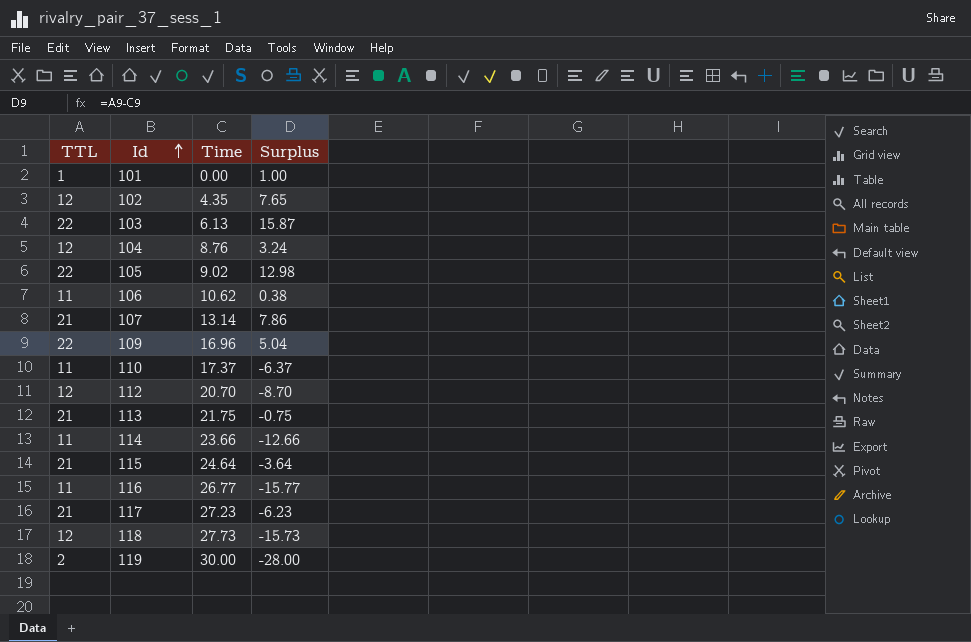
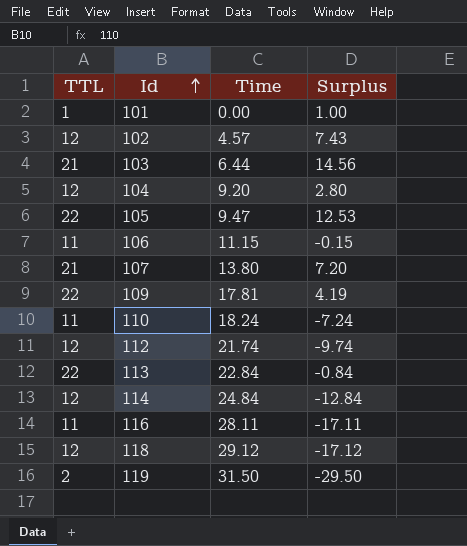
row 115: 21 | 24.64 | -3.64 -> none
row 117: 21 | 27.23 | -6.23 -> none
102 | Time: 4.35 -> 4.57
102 | Surplus: 7.65 -> 7.43
103 | TTL: 22 -> 21
103 | Time: 6.13 -> 6.44
103 | Surplus: 15.87 -> 14.56
104 | Time: 8.76 -> 9.20
104 | Surplus: 3.24 -> 2.80
105 | Time: 9.02 -> 9.47
105 | Surplus: 12.98 -> 12.53
106 | Time: 10.62 -> 11.15
106 | Surplus: 0.38 -> -0.15
107 | Time: 13.14 -> 13.80
107 | Surplus: 7.86 -> 7.20
109 | Time: 16.96 -> 17.81
109 | Surplus: 5.04 -> 4.19
110 | Time: 17.37 -> 18.24
110 | Surplus: -6.37 -> -7.24
112 | Time: 20.70 -> 21.74
112 | Surplus: -8.70 -> -9.74
113 | TTL: 21 -> 22
113 | Time: 21.75 -> 22.84
113 | Surplus: -0.75 -> -0.84
114 | TTL: 11 -> 12
114 | Time: 23.66 -> 24.84
114 | Surplus: -12.66 -> -12.84
116 | Time: 26.77 -> 28.11
116 | Surplus: -15.77 -> -17.11
118 | Time: 27.73 -> 29.12
118 | Surplus: -15.73 -> -17.12
119 | Time: 30.00 -> 31.50
119 | Surplus: -28.00 -> -29.50

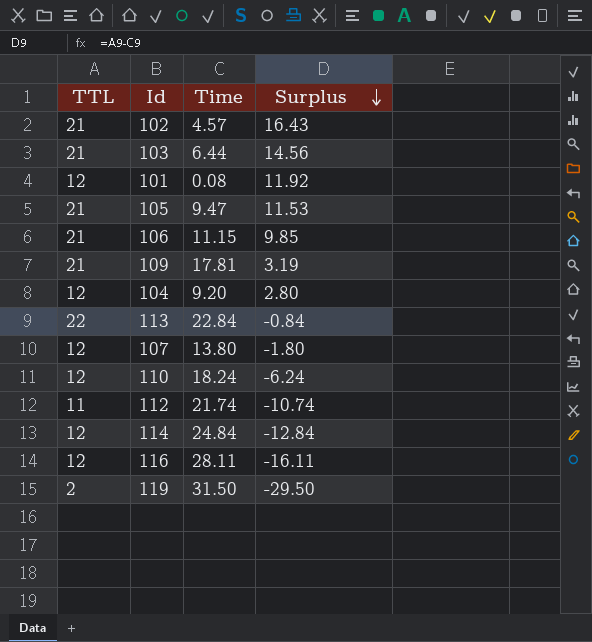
row order: Id ascending -> Surplus descending
row 118: 12 | 29.12 | -17.12 -> none
102 | TTL: 12 -> 21
102 | Surplus: 7.43 -> 16.43
101 | TTL: 1 -> 12
101 | Time: 0.00 -> 0.08
101 | Surplus: 1.00 -> 11.92
105 | TTL: 22 -> 21
105 | Surplus: 12.53 -> 11.53
106 | TTL: 11 -> 21
106 | Surplus: -0.15 -> 9.85
109 | TTL: 22 -> 21
109 | Surplus: 4.19 -> 3.19
107 | TTL: 21 -> 12
107 | Surplus: 7.20 -> -1.80
110 | TTL: 11 -> 12
110 | Surplus: -7.24 -> -6.24
112 | TTL: 12 -> 11
112 | Surplus: -9.74 -> -10.74
116 | TTL: 11 -> 12
116 | Surplus: -17.11 -> -16.11

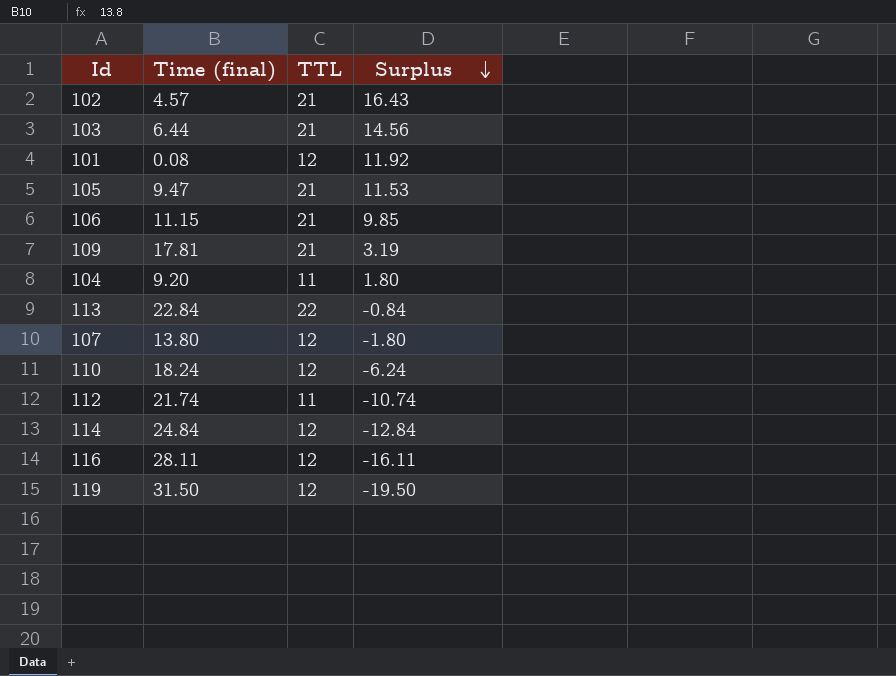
column name: Time -> Time (final)
column TTL | position: 1 -> 3
104 | TTL: 12 -> 11
104 | Surplus: 2.80 -> 1.80
119 | TTL: 2 -> 12
119 | Surplus: -29.50 -> -19.50

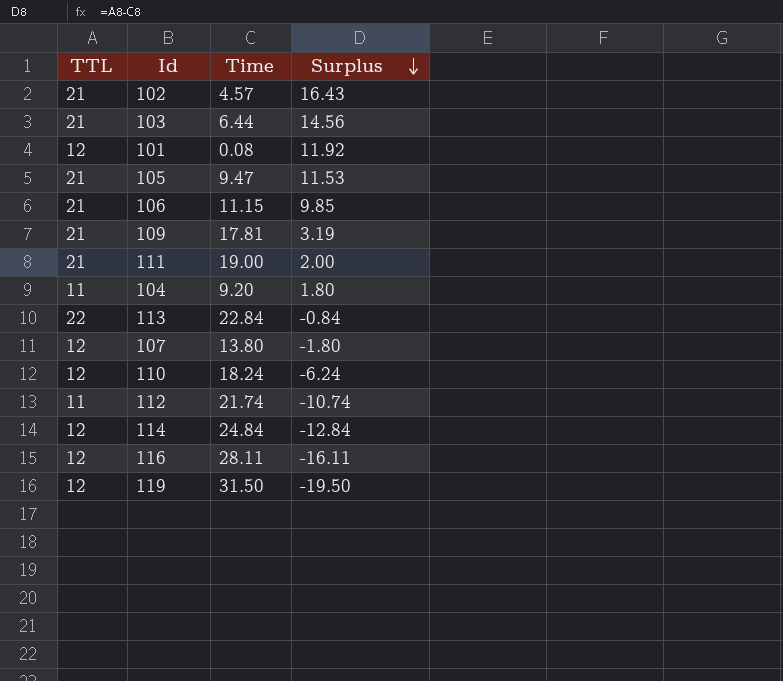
column TTL | position: 3 -> 1
column name: Time (final) -> Time
row 111: none -> 21 | 19.00 | 2.00

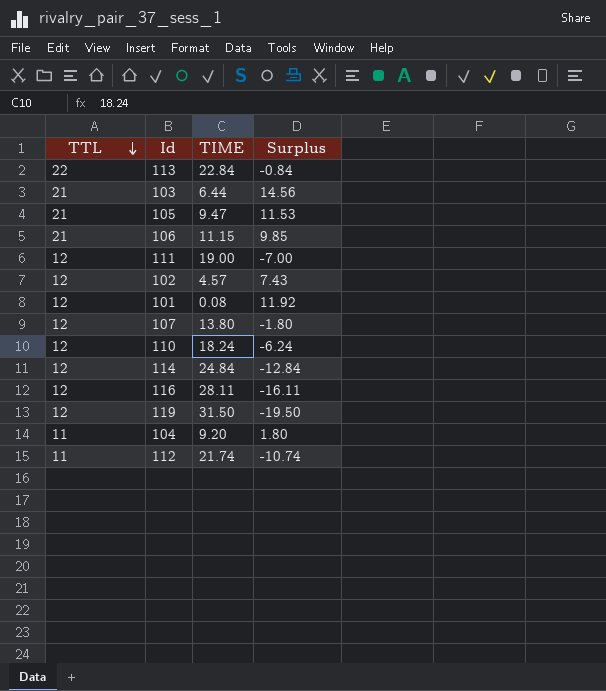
row order: Surplus descending -> TTL descending
column name: Time -> TIME
row 109: 21 | 17.81 | 3.19 -> none
111 | TTL: 21 -> 12
111 | Surplus: 2.00 -> -7.00
102 | TTL: 21 -> 12
102 | Surplus: 16.43 -> 7.43

